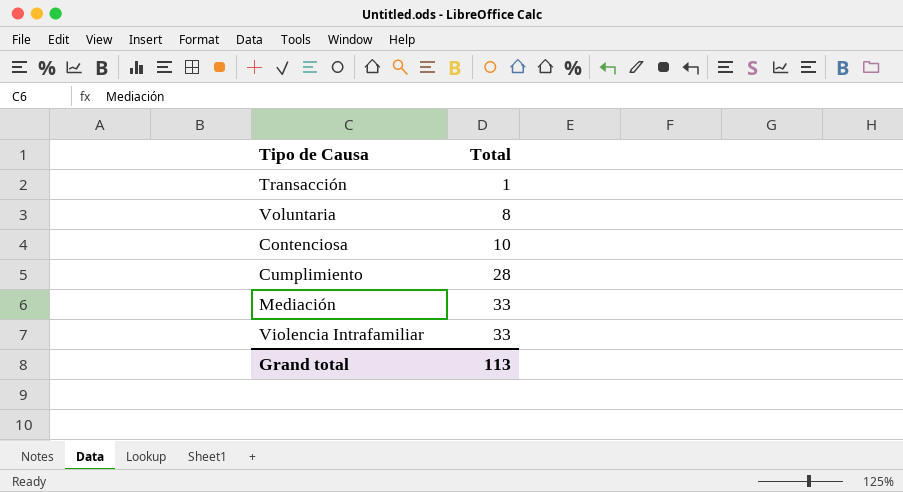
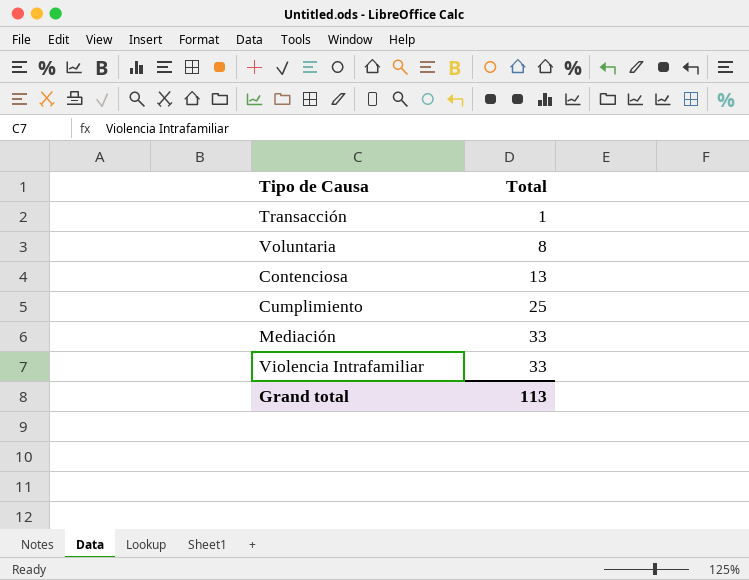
Contenciosa | Total: 10 -> 13
Cumplimiento | Total: 28 -> 25

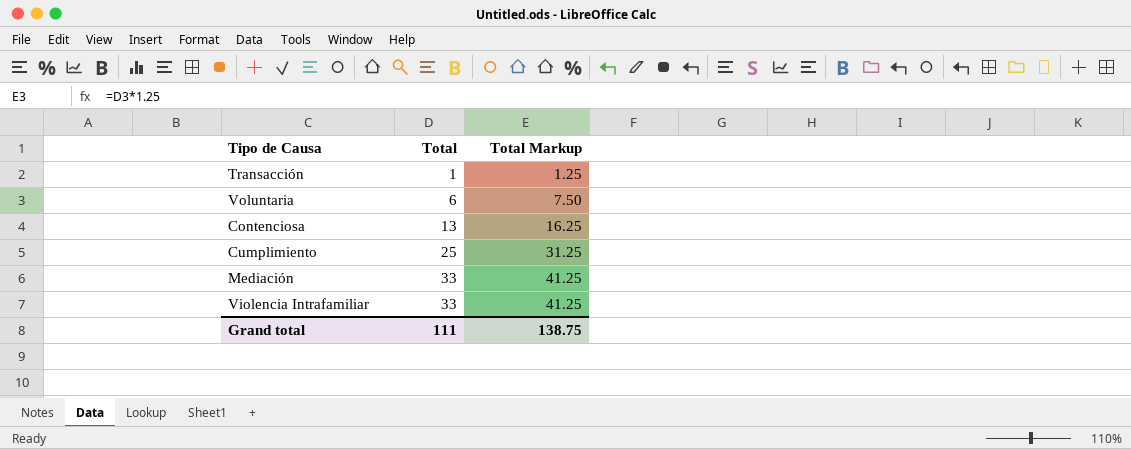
column Total Markup | formula: none -> [Total] * 1.25
Voluntaria | Total: 8 -> 6
Grand total | Total: 113 -> 111

